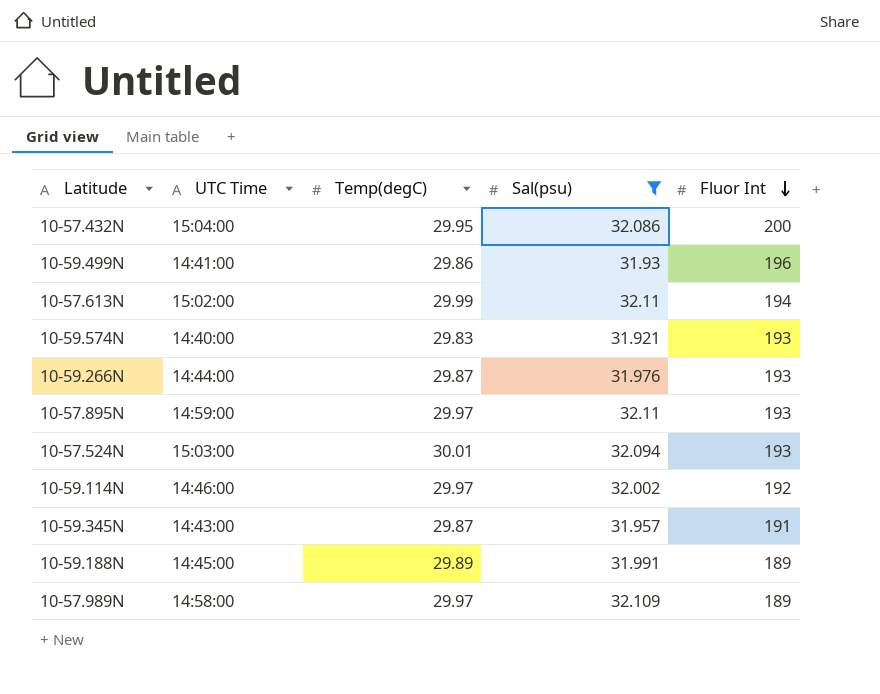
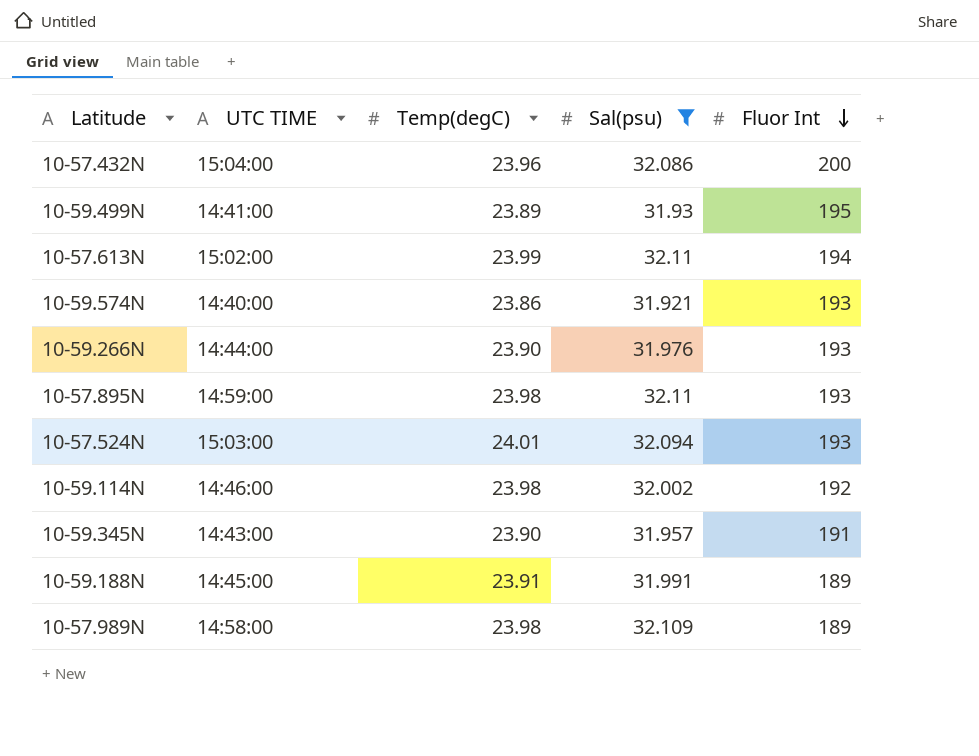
column name: UTC Time -> UTC TIME
10-57.432N | Temp(degC): 29.95 -> 23.96
10-59.499N | Temp(degC): 29.86 -> 23.89
10-59.499N | Fluor Int: 196 -> 195
10-57.613N | Temp(degC): 29.99 -> 23.99
10-59.574N | Temp(degC): 29.83 -> 23.86
10-59.266N | Temp(degC): 29.87 -> 23.90
10-57.895N | Temp(degC): 29.97 -> 23.98
10-57.524N | Temp(degC): 30.01 -> 24.01
10-59.114N | Temp(degC): 29.97 -> 23.98
10-59.345N | Temp(degC): 29.87 -> 23.90
10-59.188N | Temp(degC): 29.89 -> 23.91
10-57.989N | Temp(degC): 29.97 -> 23.98

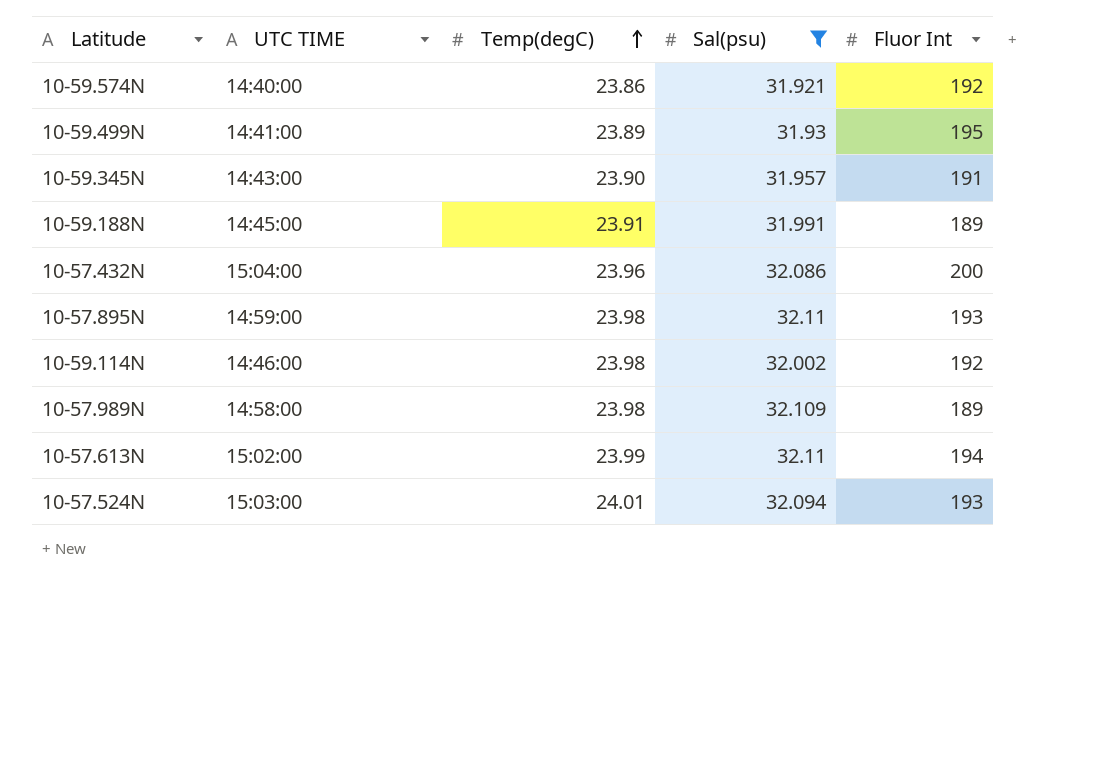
row order: Fluor Int descending -> Temp(degC) ascending
row 10-59.266N: 14:44:00 | 23.90 | 31.976 | 193 -> none
10-59.574N | Fluor Int: 193 -> 192

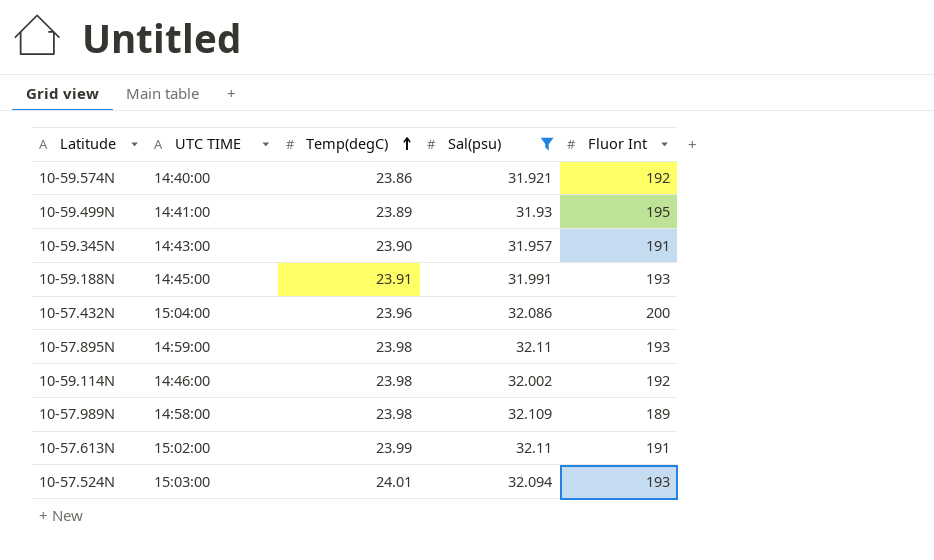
10-59.188N | Fluor Int: 189 -> 193
10-57.613N | Fluor Int: 194 -> 191

